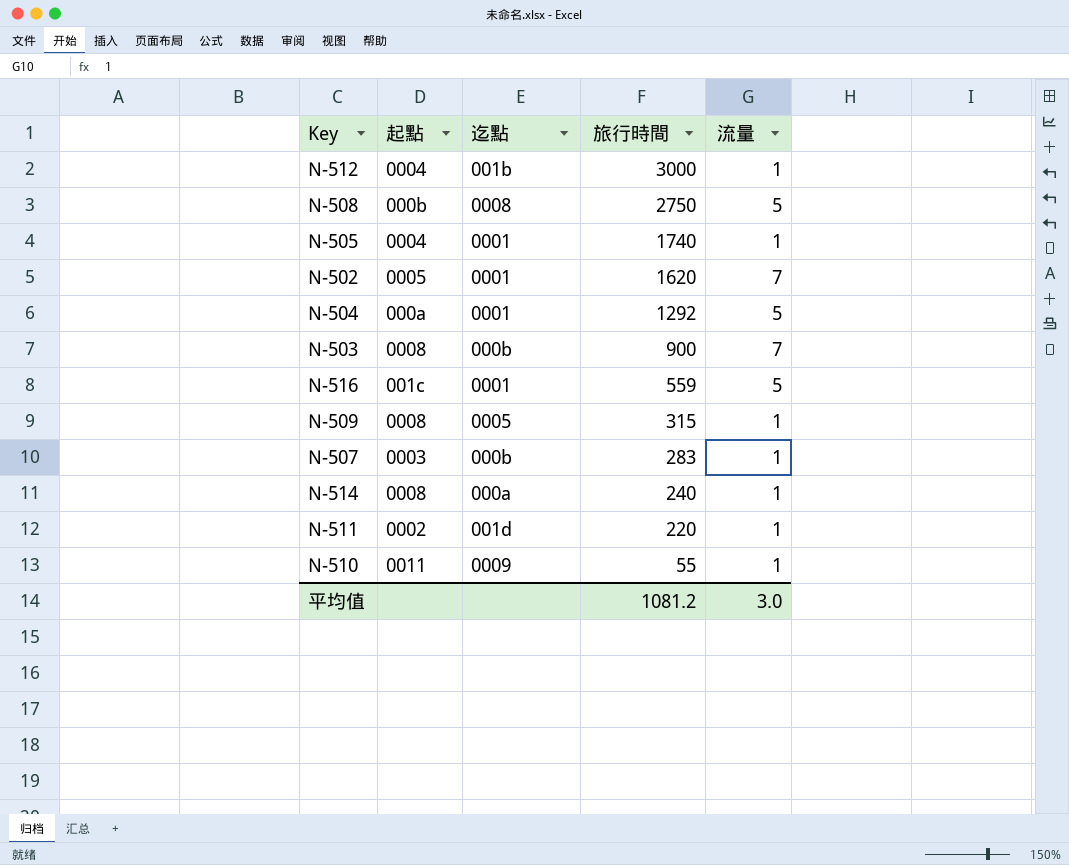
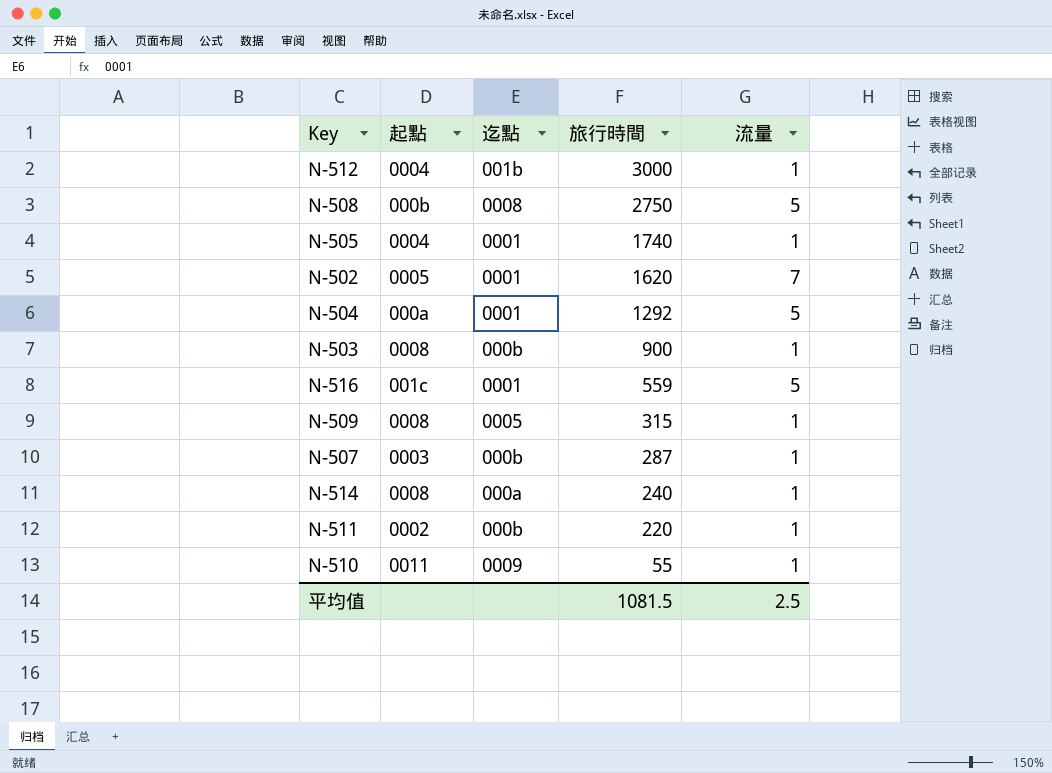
N-503 | 流量: 7 -> 1
N-507 | 旅行時間: 283 -> 287
N-511 | 迄點: 001d -> 000b
平均值 | 旅行時間: 1081.2 -> 1081.5
平均值 | 流量: 3.0 -> 2.5

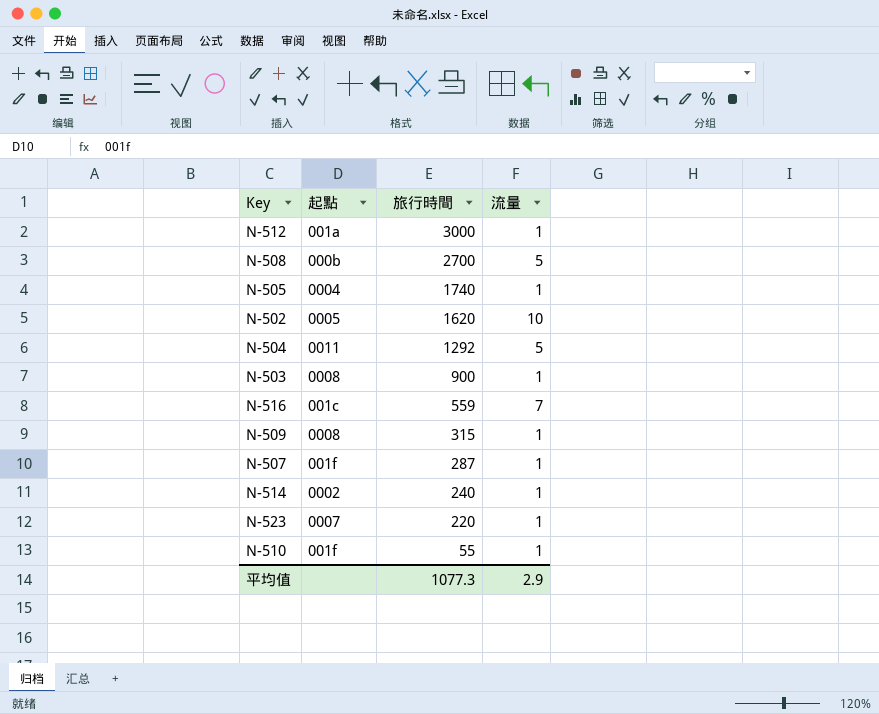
column 迄點 | position: 3 -> none
row N-511: 0002 | 000b | 220 | 1 -> none
N-512 | 起點: 0004 -> 001a
N-508 | 旅行時間: 2750 -> 2700
N-502 | 流量: 7 -> 10
N-504 | 起點: 000a -> 0011
N-516 | 流量: 5 -> 7
N-507 | 起點: 0003 -> 001f
N-514 | 起點: 0008 -> 0002
row N-523: none -> 0007 | 220 | 1
N-510 | 起點: 0011 -> 001f
平均值 | 旅行時間: 1081.5 -> 1077.3
平均值 | 流量: 2.5 -> 2.9

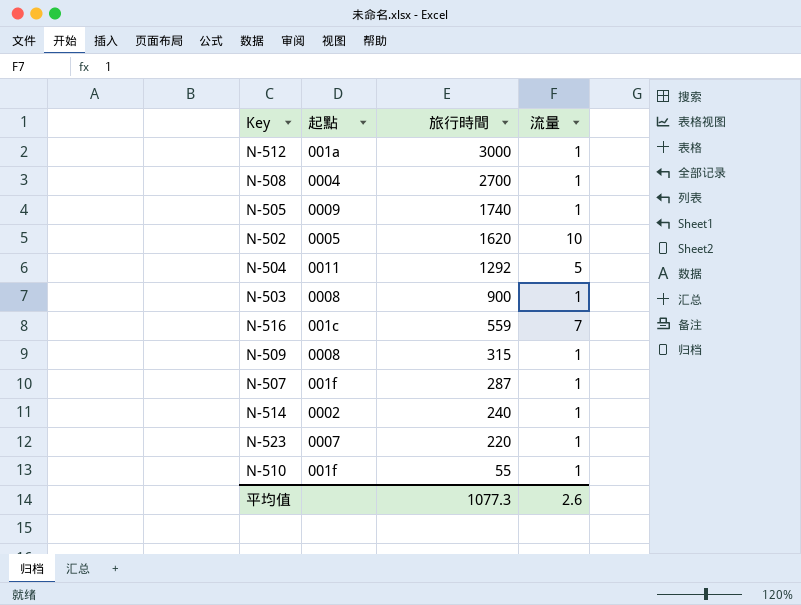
N-508 | 起點: 000b -> 0004
N-508 | 流量: 5 -> 1
N-505 | 起點: 0004 -> 0009
平均值 | 流量: 2.9 -> 2.6

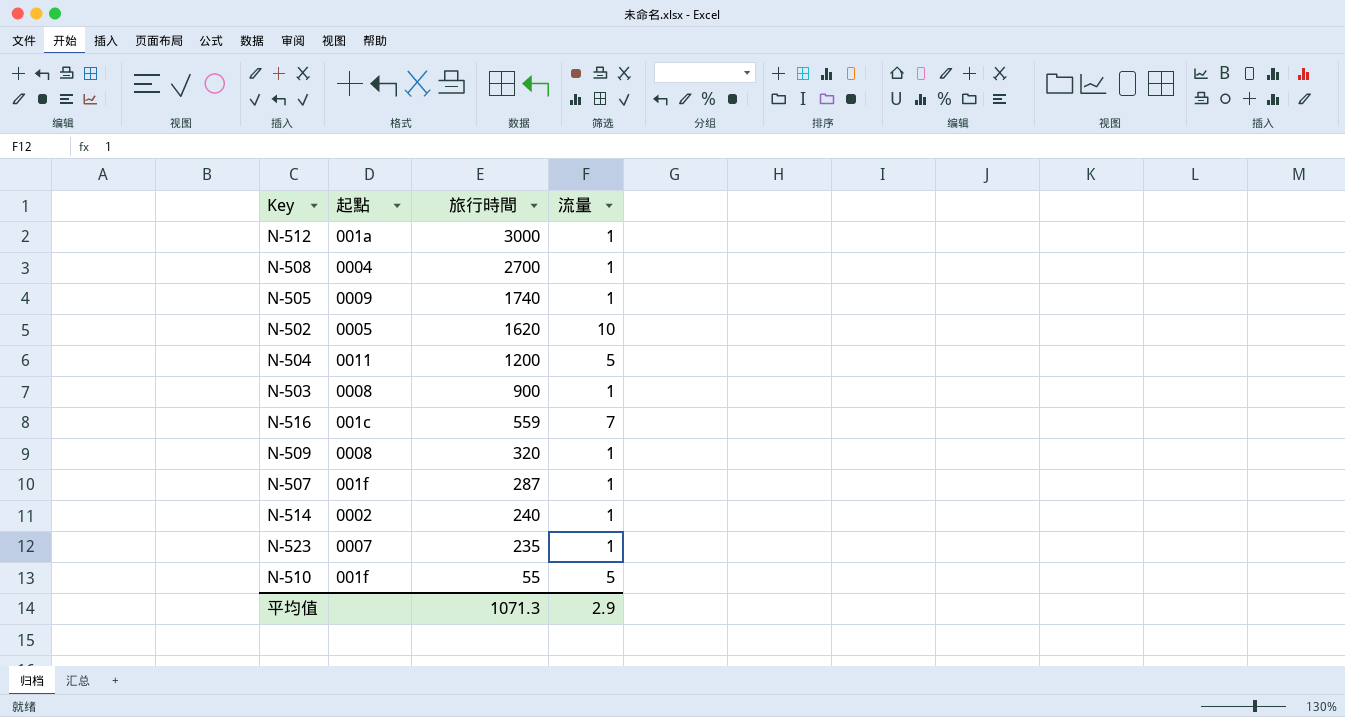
N-504 | 旅行時間: 1292 -> 1200
N-509 | 旅行時間: 315 -> 320
N-523 | 旅行時間: 220 -> 235
N-510 | 流量: 1 -> 5
平均值 | 旅行時間: 1077.3 -> 1071.3
平均值 | 流量: 2.6 -> 2.9

